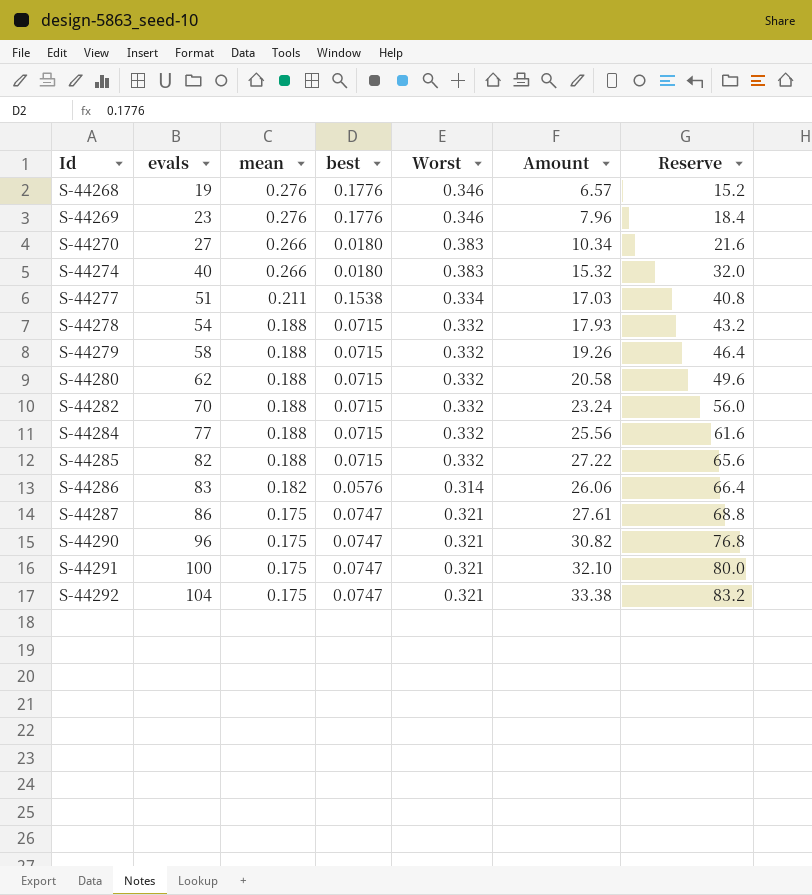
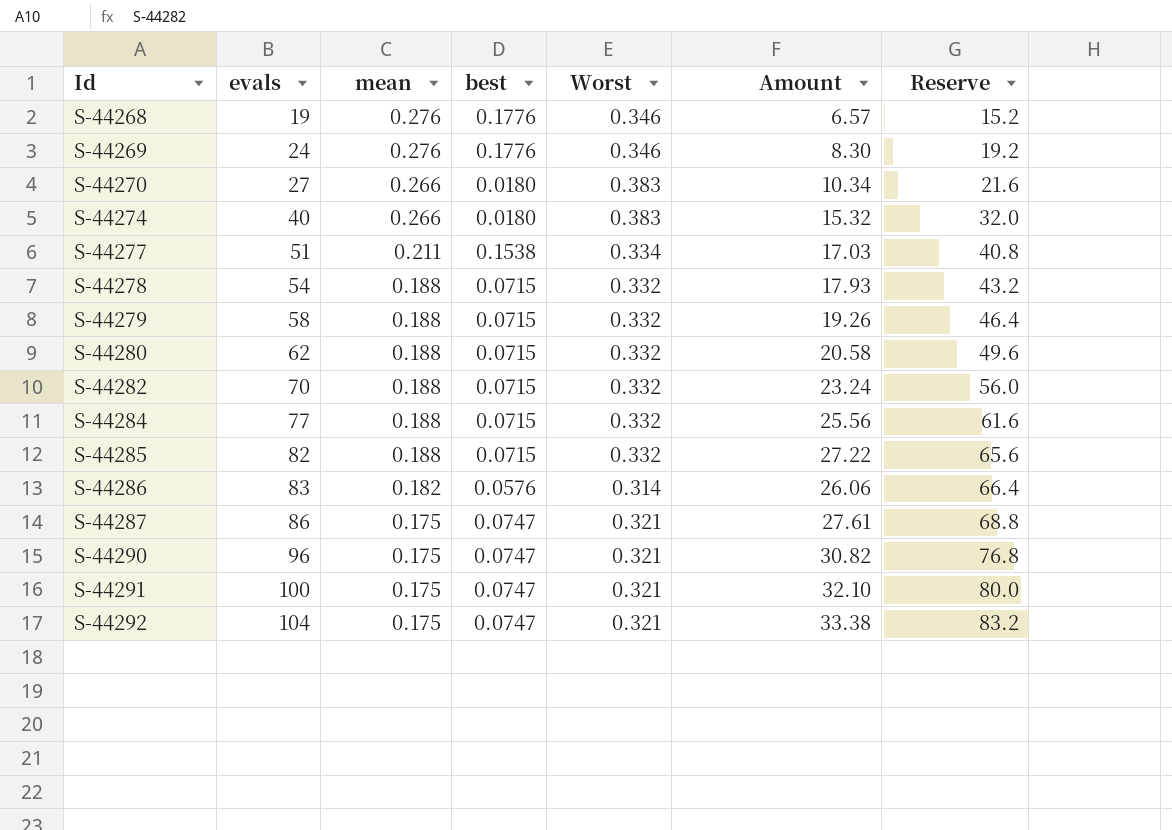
S-44269 | evals: 23 -> 24
S-44269 | Amount: 7.96 -> 8.30
S-44269 | Reserve: 18.4 -> 19.2

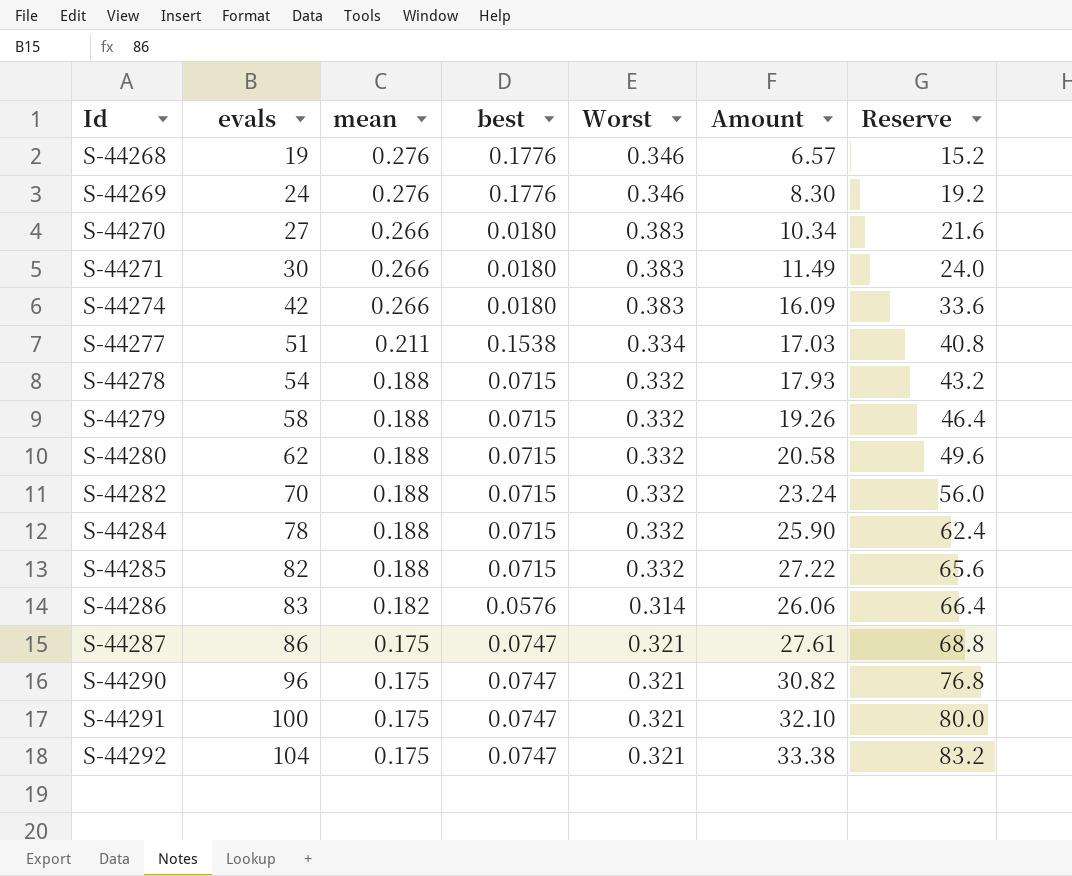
row S-44271: none -> 30 | 0.266 | 0.0180 | 0.383 | 11.49 | 24.0
S-44274 | evals: 40 -> 42
S-44274 | Amount: 15.32 -> 16.09
S-44274 | Reserve: 32.0 -> 33.6
S-44284 | evals: 77 -> 78
S-44284 | Amount: 25.56 -> 25.90
S-44284 | Reserve: 61.6 -> 62.4

